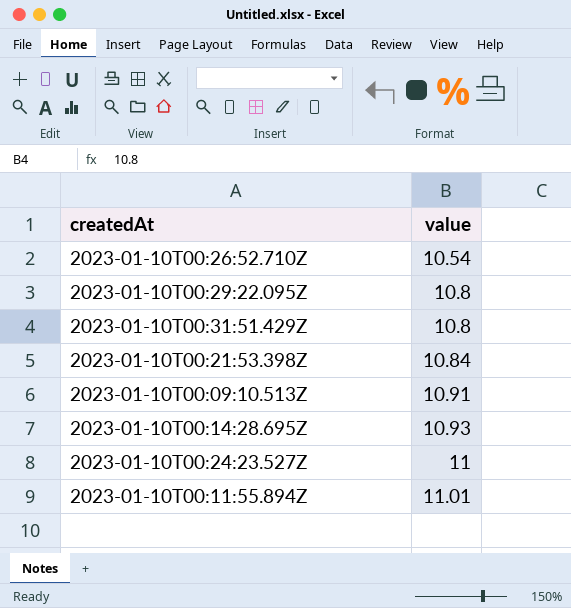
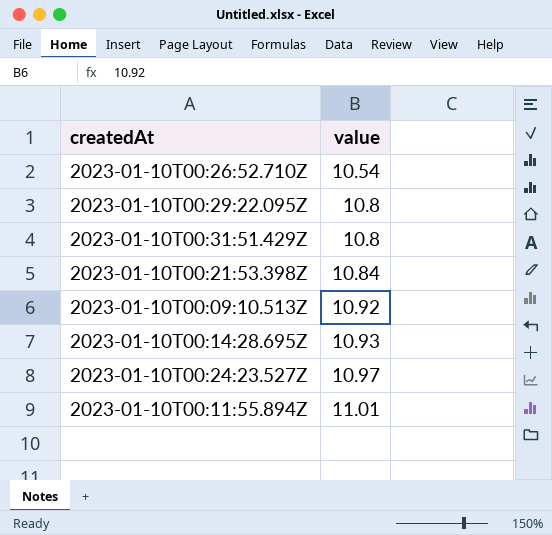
2023-01-10T00:09:10.513Z | value: 10.91 -> 10.92
2023-01-10T00:24:23.527Z | value: 11 -> 10.97

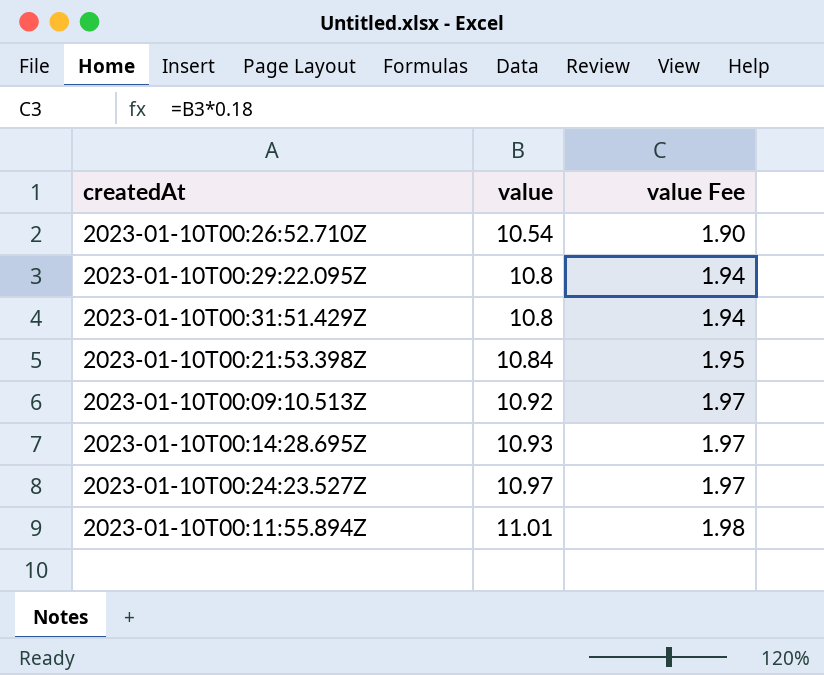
column value Fee | formula: none -> [value] * 0.18

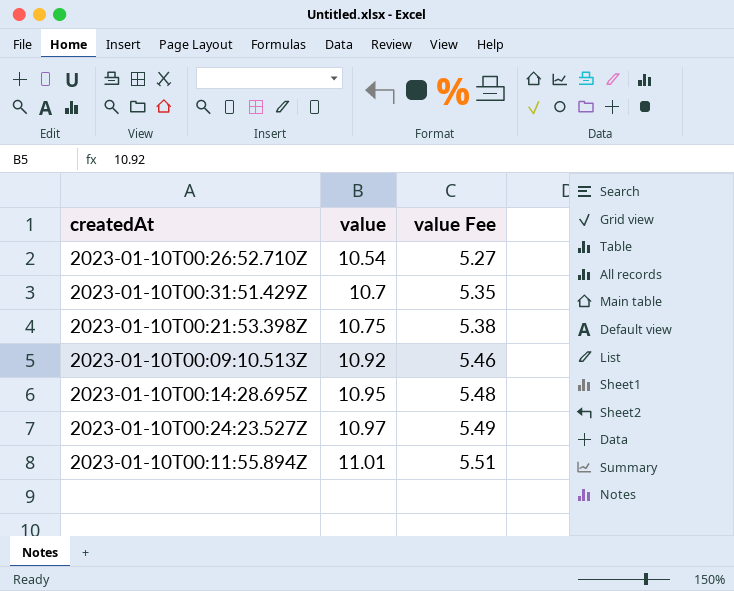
column value Fee | formula: [value] * 0.18 -> [value] * 0.5
row 2023-01-10T00:29:22.095Z: 10.8 | 1.94 -> none
2023-01-10T00:31:51.429Z | value: 10.8 -> 10.7
2023-01-10T00:21:53.398Z | value: 10.84 -> 10.75
2023-01-10T00:14:28.695Z | value: 10.93 -> 10.95

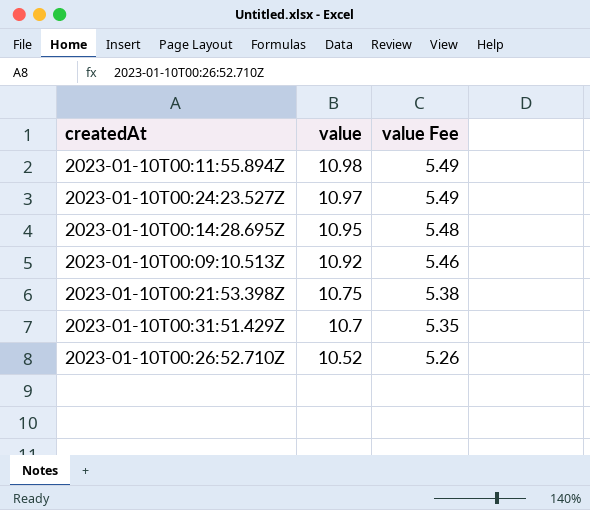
row order: value ascending -> value descending
2023-01-10T00:11:55.894Z | value: 11.01 -> 10.98
2023-01-10T00:11:55.894Z | value Fee: 5.51 -> 5.49
2023-01-10T00:26:52.710Z | value: 10.54 -> 10.52
2023-01-10T00:26:52.710Z | value Fee: 5.27 -> 5.26

